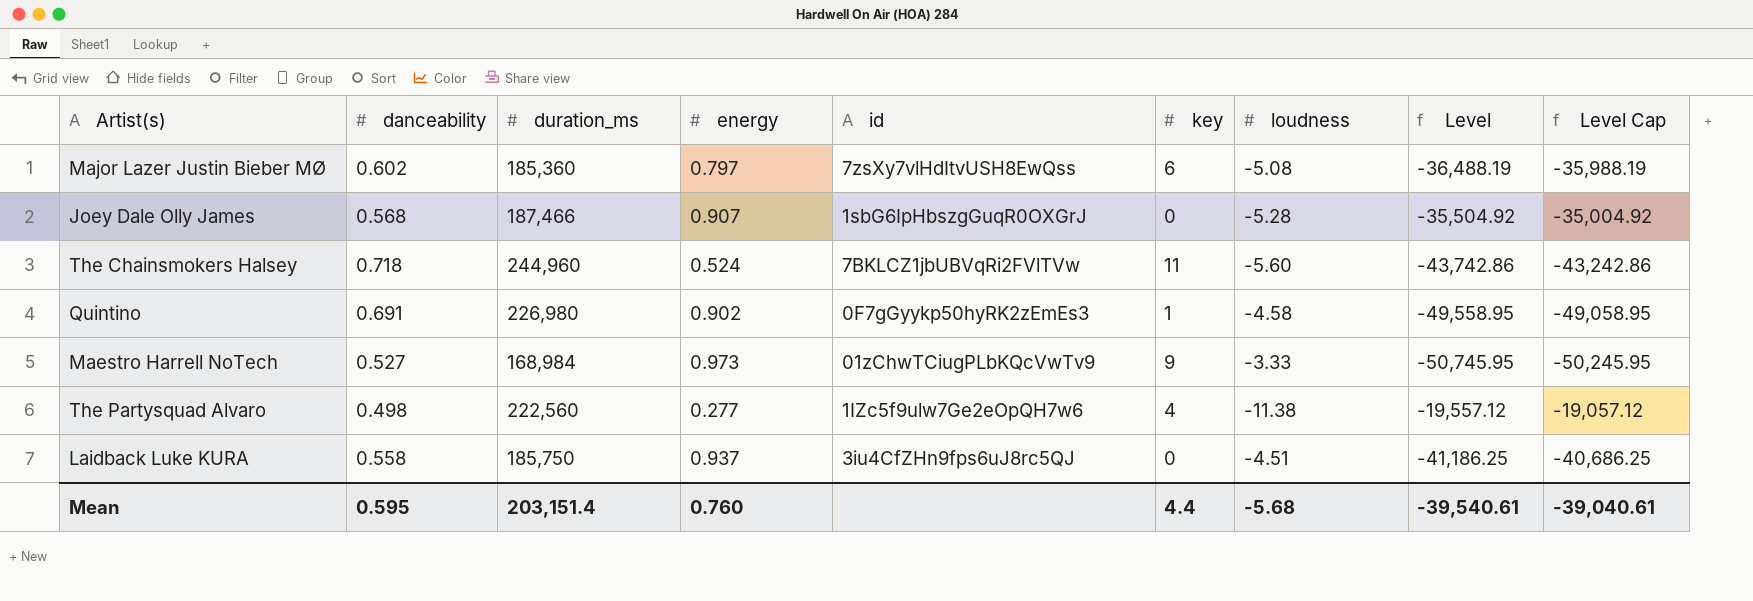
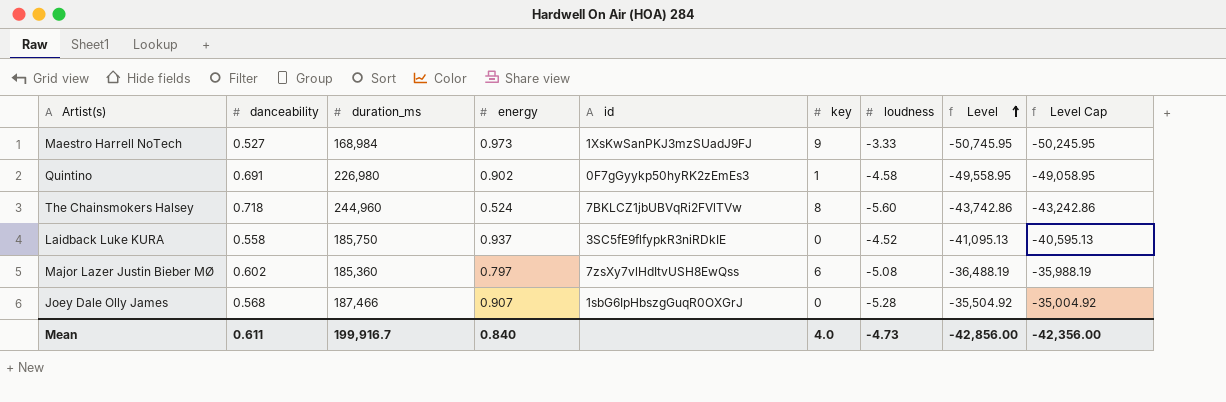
row order: none -> Level ascending
row The Partysquad Alvaro: 0.498 | 222,560 | 0.277 | 1IZc5f9ulw7Ge2eOpQH7w6 | 4 | -11.38 | -19,557.12 | -19,057.12 -> none
Maestro Harrell NoTech | id: 01zChwTCiugPLbKQcVwTv9 -> 1XsKwSanPKJ3mzSUadJ9FJ
The Chainsmokers Halsey | key: 11 -> 8
Laidback Luke KURA | id: 3iu4CfZHn9fps6uJ8rc5QJ -> 3SC5fE9flfypkR3niRDkIE
Laidback Luke KURA | loudness: -4.51 -> -4.52
Laidback Luke KURA | Level: -41,186.25 -> -41,095.13
Laidback Luke KURA | Level Cap: -40,686.25 -> -40,595.13
Mean | danceability: 0.595 -> 0.611
Mean | duration_ms: 203,151.4 -> 199,916.7
Mean | energy: 0.760 -> 0.840
Mean | key: 4.4 -> 4.0
Mean | loudness: -5.68 -> -4.73
Mean | Level: -39,540.61 -> -42,856.00
Mean | Level Cap: -39,040.61 -> -42,356.00

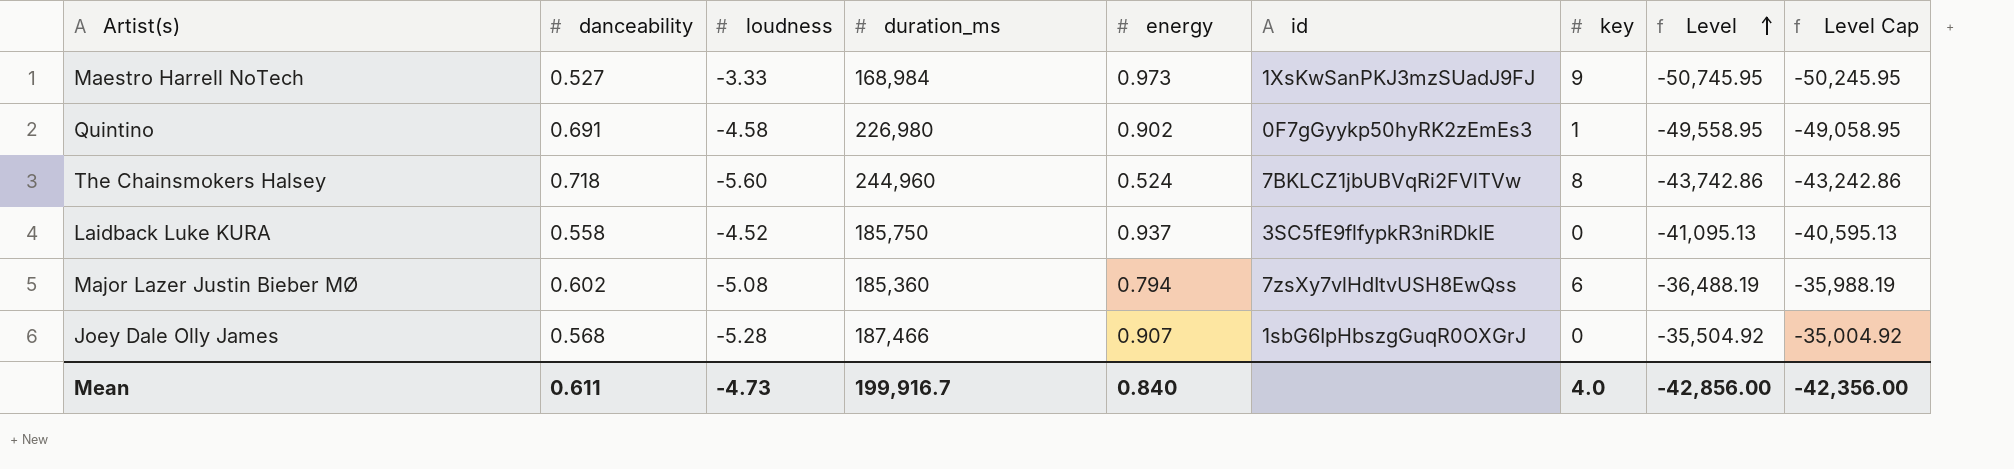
column loudness | position: 7 -> 3
Major Lazer Justin Bieber MØ | energy: 0.797 -> 0.794

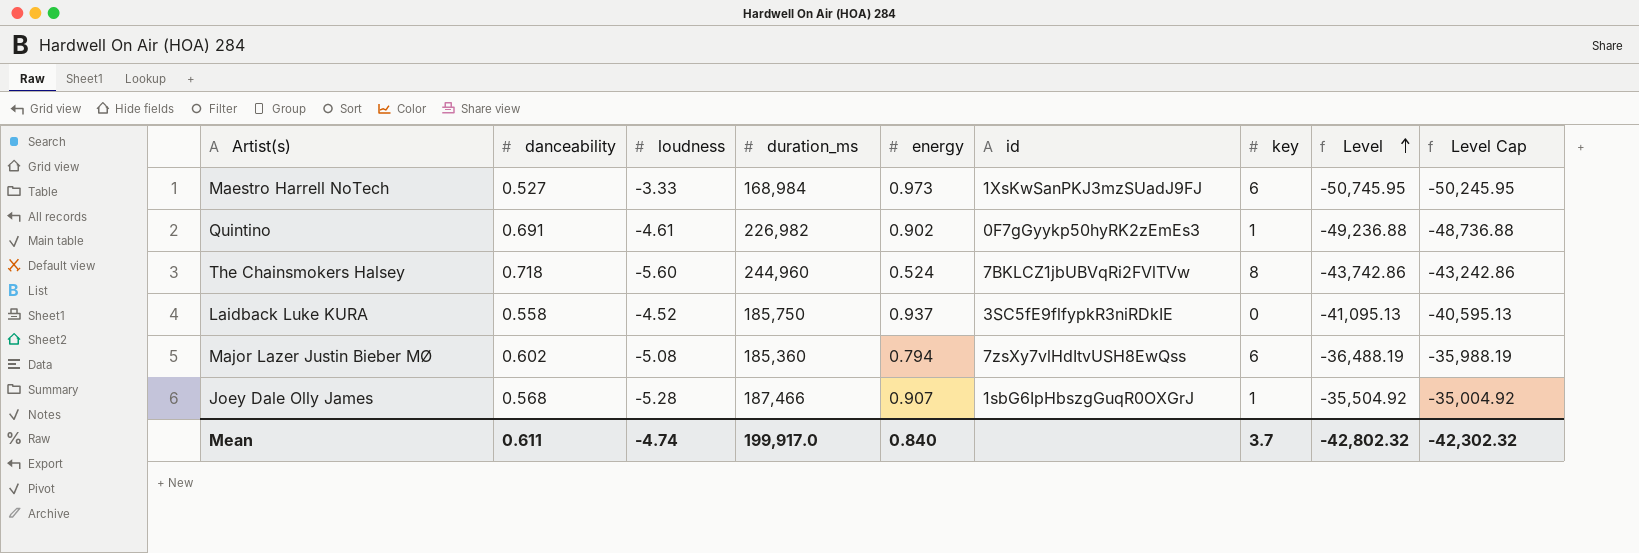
Maestro Harrell NoTech | key: 9 -> 6
Quintino | loudness: -4.58 -> -4.61
Quintino | duration_ms: 226,980 -> 226,982
Quintino | Level: -49,558.95 -> -49,236.88
Quintino | Level Cap: -49,058.95 -> -48,736.88
Joey Dale Olly James | key: 0 -> 1
Mean | loudness: -4.73 -> -4.74
Mean | duration_ms: 199,916.7 -> 199,917.0
Mean | key: 4.0 -> 3.7
Mean | Level: -42,856.00 -> -42,802.32
Mean | Level Cap: -42,356.00 -> -42,302.32

